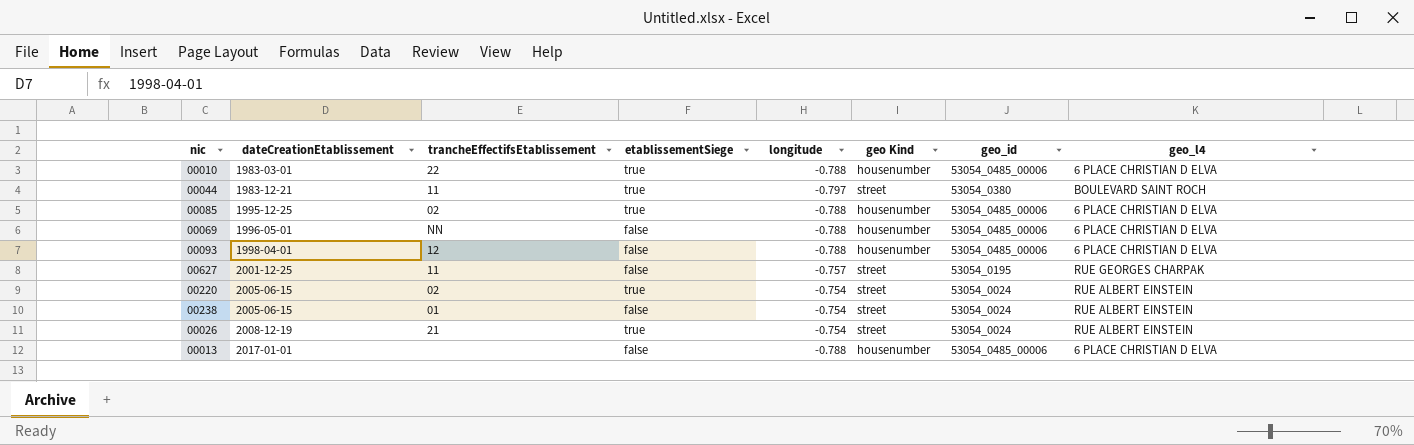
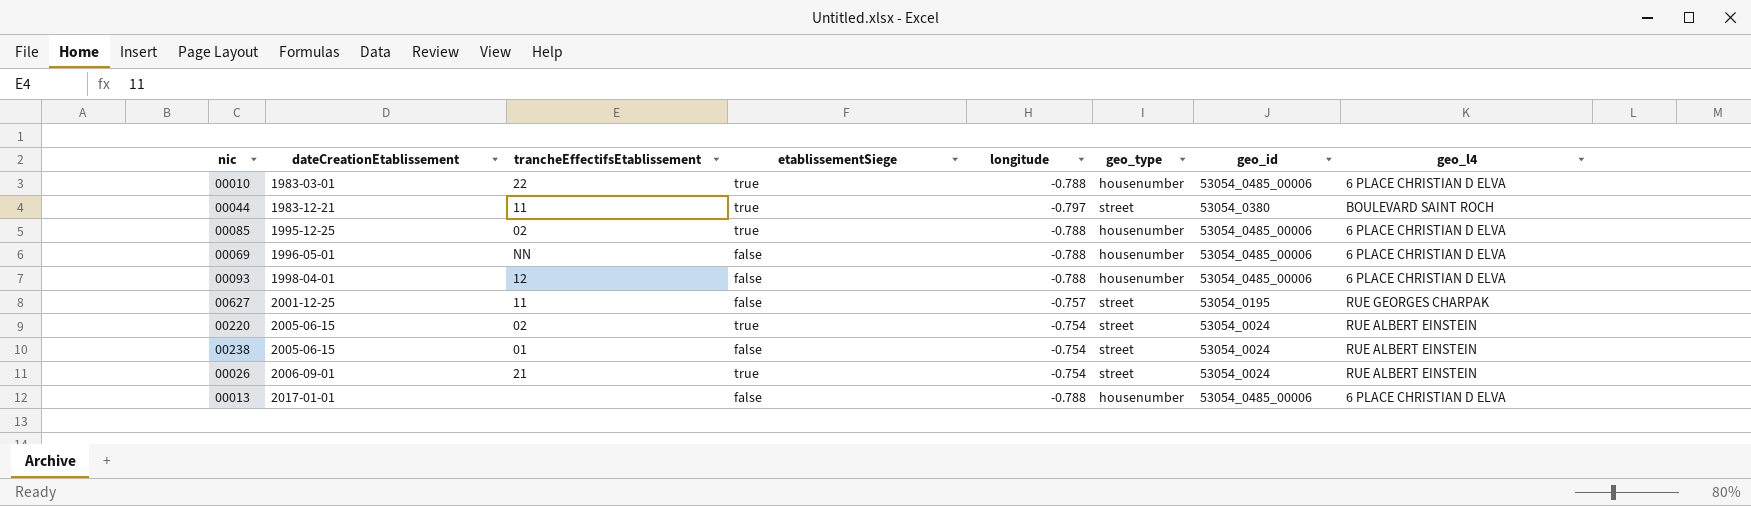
column name: geo Kind -> geo_type
00026 | dateCreationEtablissement: 2008-12-19 -> 2006-09-01

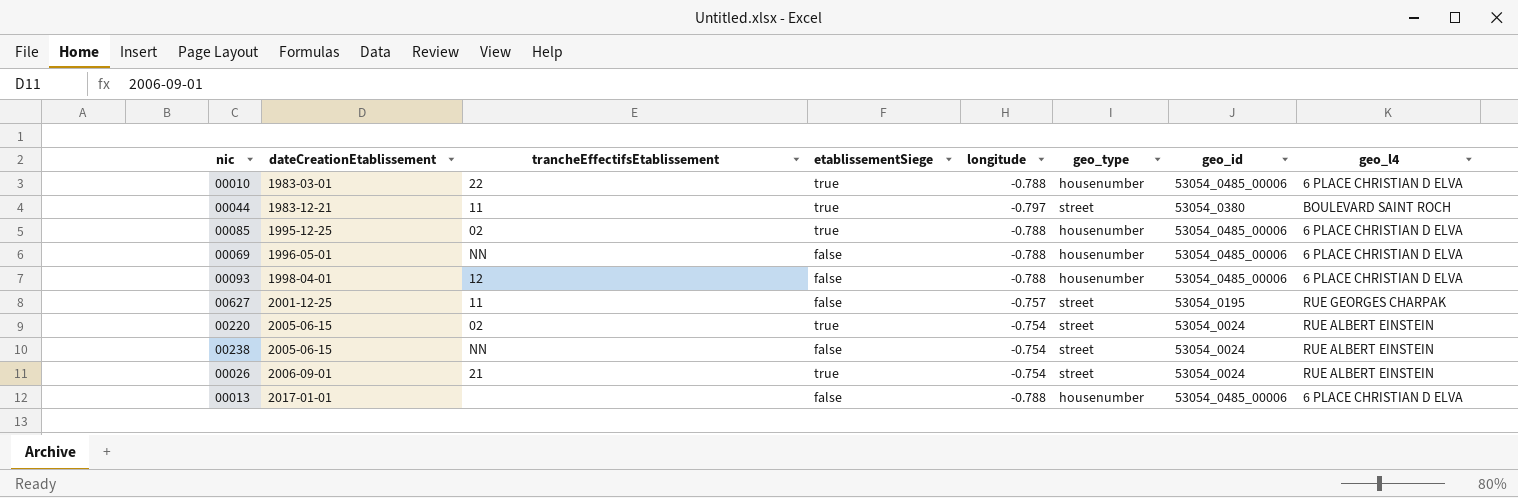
00238 | trancheEffectifsEtablissement: 01 -> NN

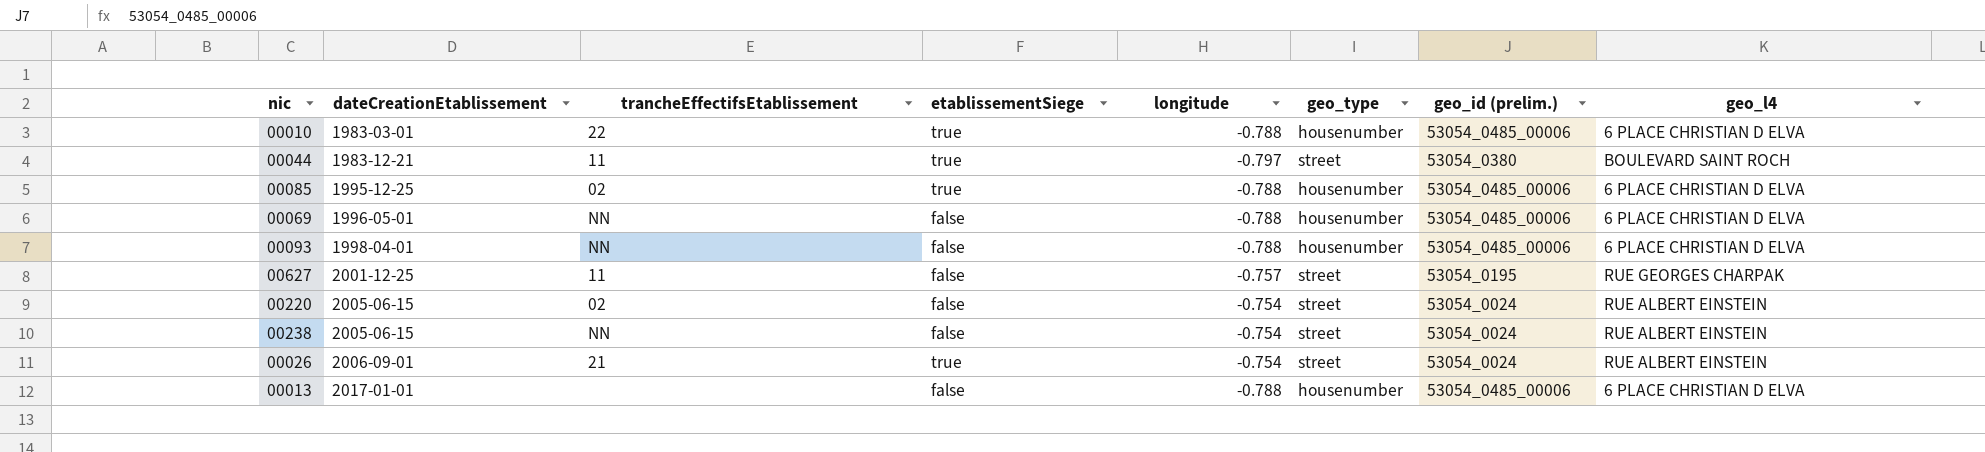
column name: geo_id -> geo_id (prelim.)
00093 | trancheEffectifsEtablissement: 12 -> NN
00220 | etablissementSiege: true -> false

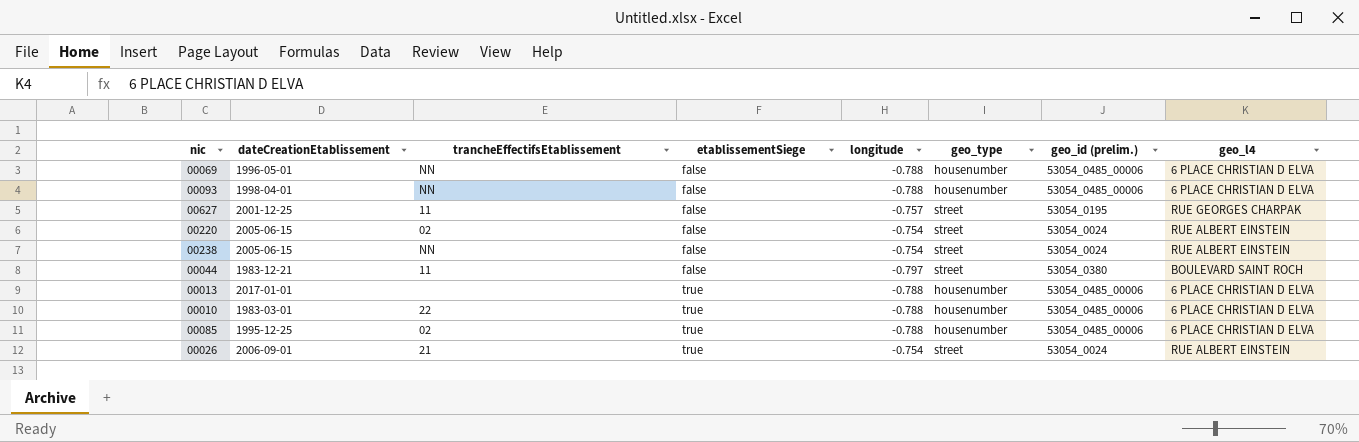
row order: dateCreationEtablissement ascending -> etablissementSiege ascending
00044 | etablissementSiege: true -> false
00013 | etablissementSiege: false -> true

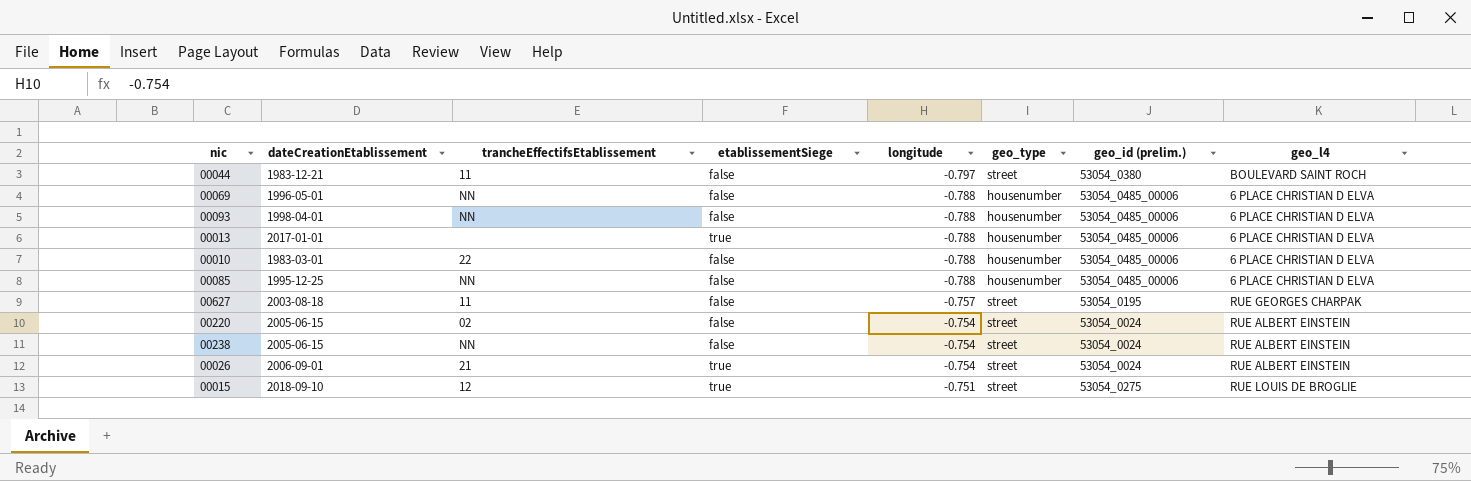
row order: etablissementSiege ascending -> longitude ascending
00010 | etablissementSiege: true -> false
00085 | trancheEffectifsEtablissement: 02 -> NN
00085 | etablissementSiege: true -> false
00627 | dateCreationEtablissement: 2001-12-25 -> 2003-08-18
row 00015: none -> 2018-09-10 | 12 | true | -0.751 | street | 53054_0275 | RUE LOUIS DE BROGLIE

